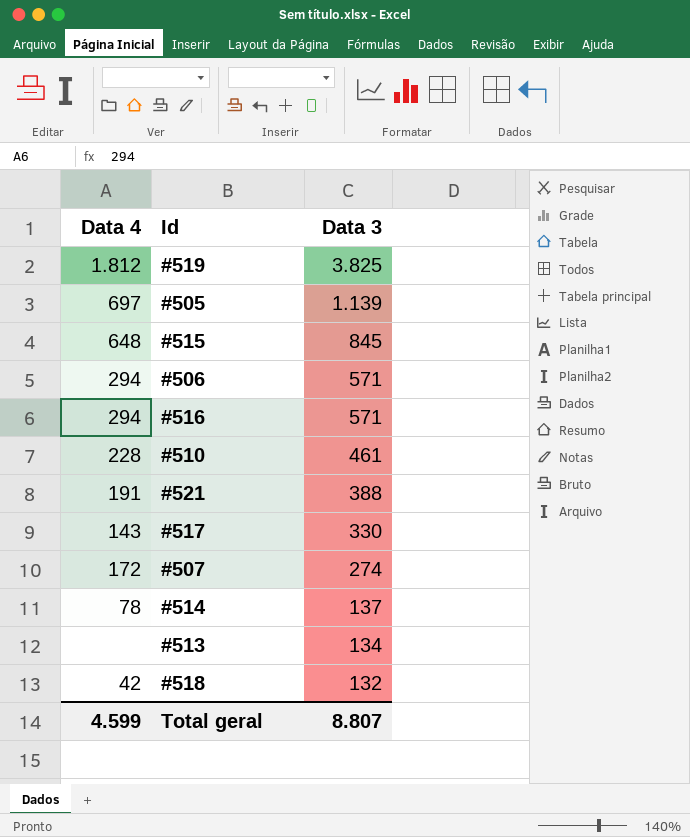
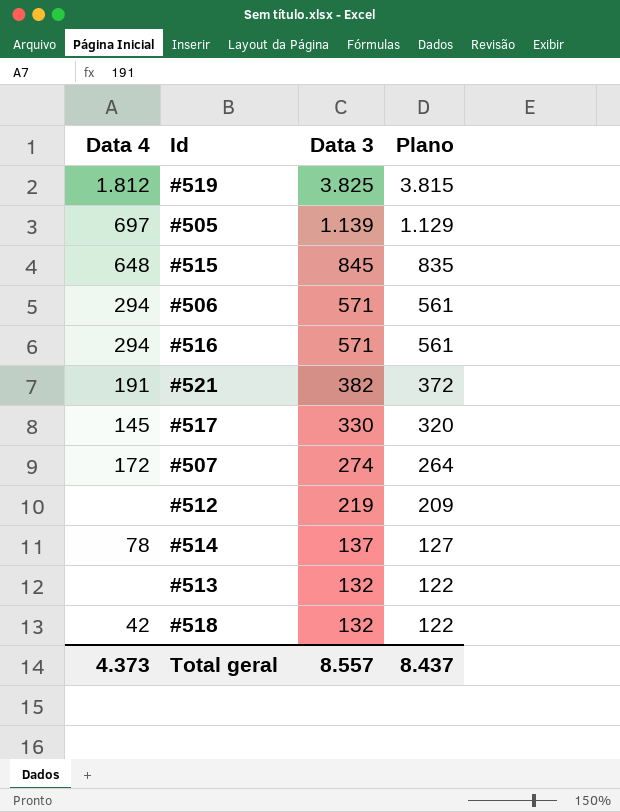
column Plano | formula: none -> [Data 3] - 10
row #510: 228 | 461 -> none
#521 | Data 3: 388 -> 382
#517 | Data 4: 143 -> 145
row #512: none -> none | 219 | 209
#513 | Data 3: 134 -> 132
Total geral | Data 4: 4.599 -> 4.373
Total geral | Data 3: 8.807 -> 8.557

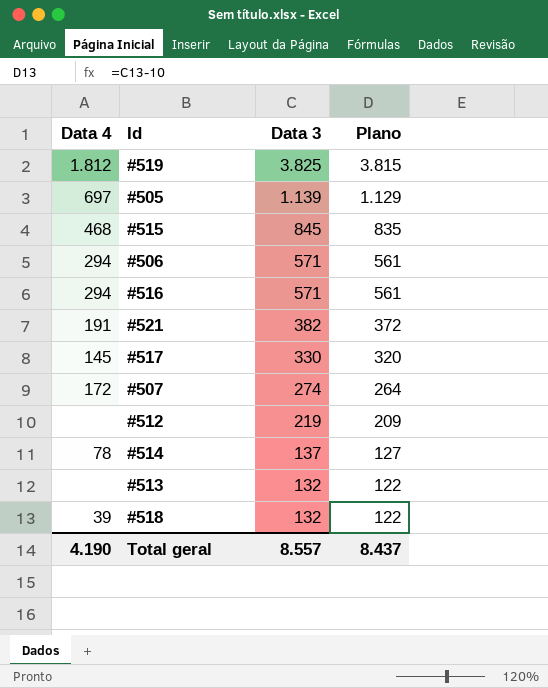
#515 | Data 4: 648 -> 468
#518 | Data 4: 42 -> 39
Total geral | Data 4: 4.373 -> 4.190

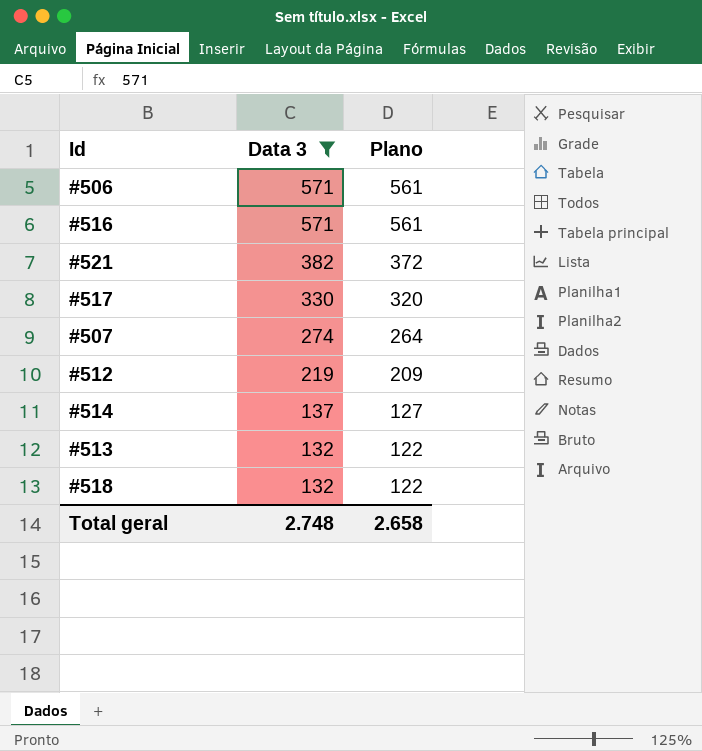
filter: none -> Data 3 <= 571
column Data 4 | position: 1 -> none
Total geral | Data 3: 8.557 -> 2.748
Total geral | Plano: 8.437 -> 2.658

